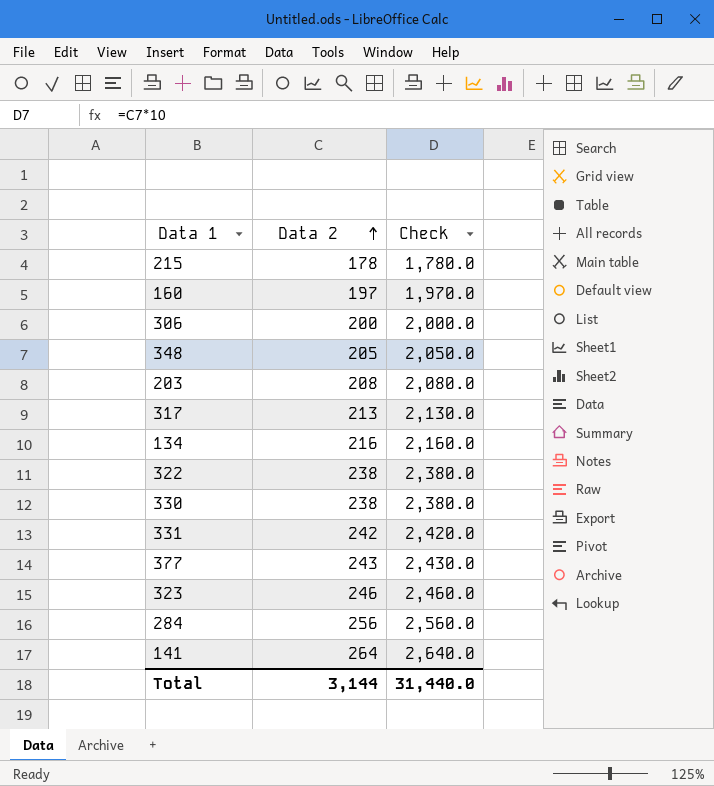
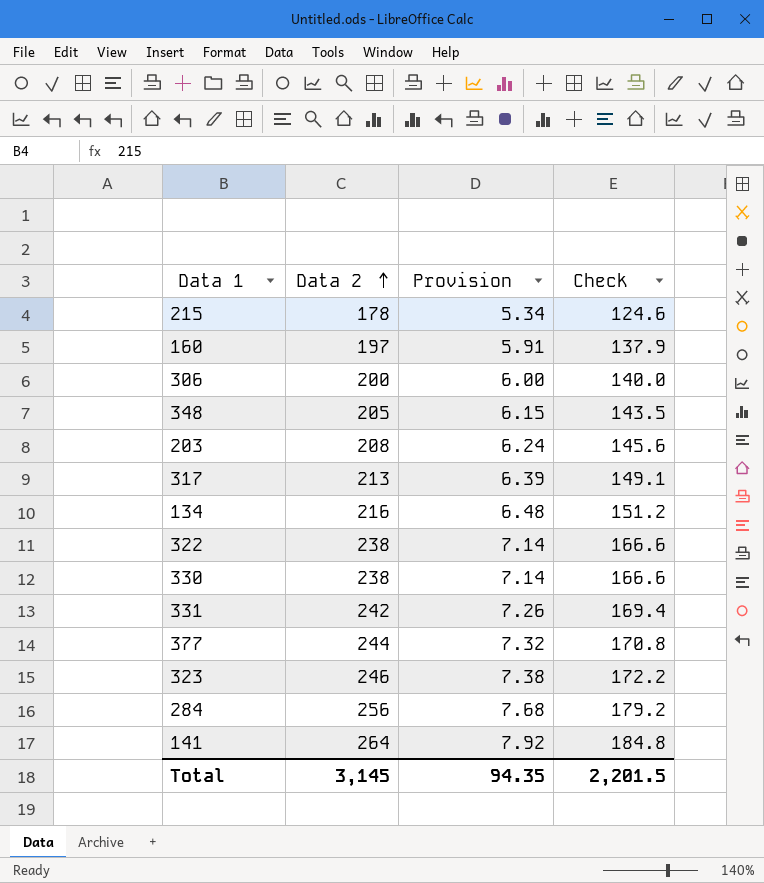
column Provision | formula: none -> [Data 2] * 0.03
column Check | formula: [Data 2] * 10 -> [Data 2] * 0.7
377 | Data 2: 243 -> 244
Total | Data 2: 3,144 -> 3,145
Total | Check: 31,440.0 -> 2,201.5

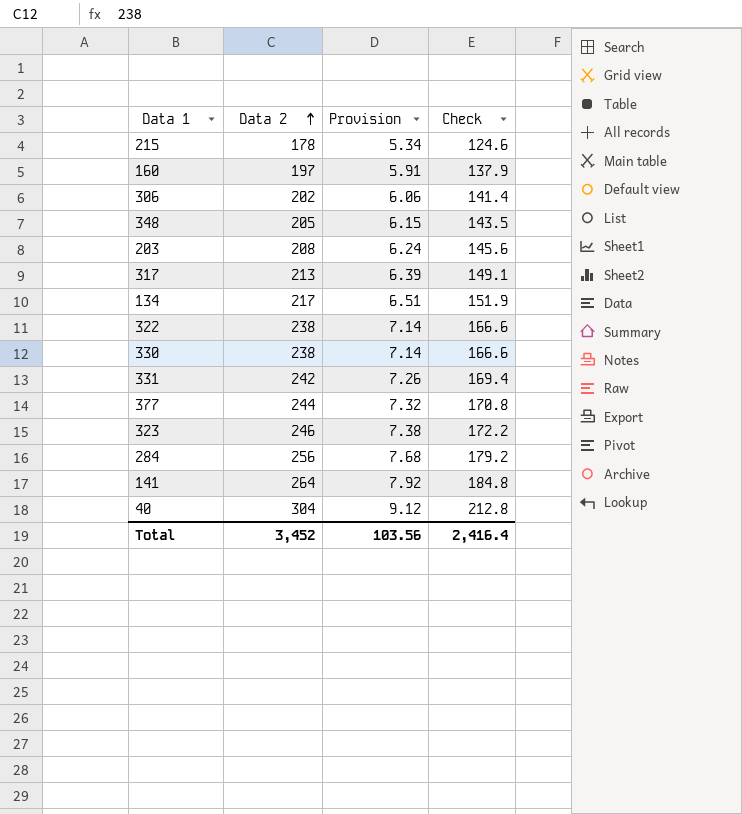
306 | Data 2: 200 -> 202
306 | Provision: 6.00 -> 6.06
306 | Check: 140.0 -> 141.4
134 | Data 2: 216 -> 217
134 | Provision: 6.48 -> 6.51
134 | Check: 151.2 -> 151.9
row 40: none -> 304 | 9.12 | 212.8
Total | Data 2: 3,145 -> 3,452
Total | Provision: 94.35 -> 103.56
Total | Check: 2,201.5 -> 2,416.4

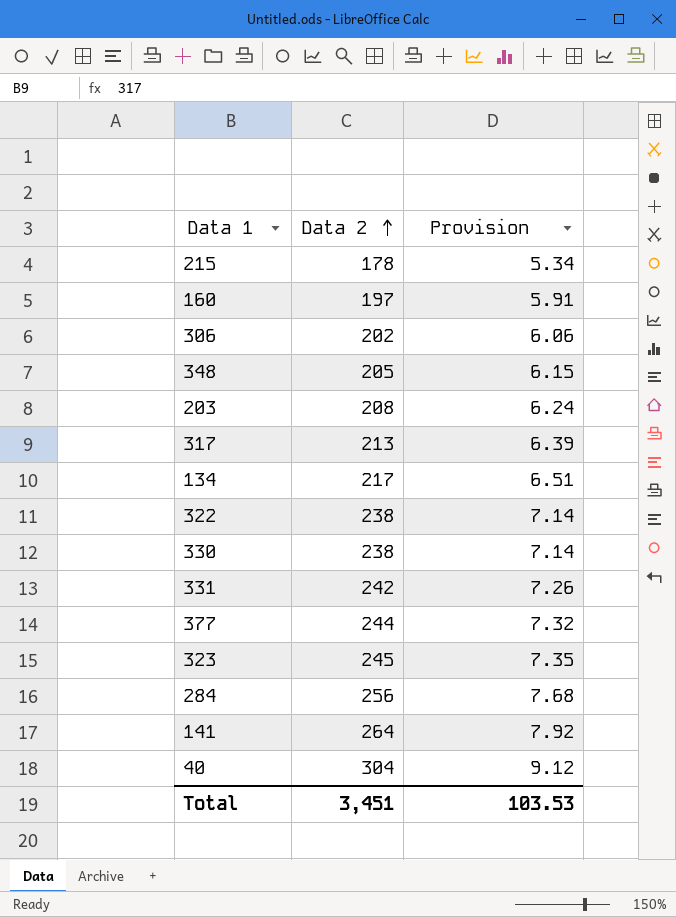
column Check | formula: [Data 2] * 0.7 -> none
323 | Data 2: 246 -> 245
323 | Provision: 7.38 -> 7.35
Total | Data 2: 3,452 -> 3,451
Total | Provision: 103.56 -> 103.53

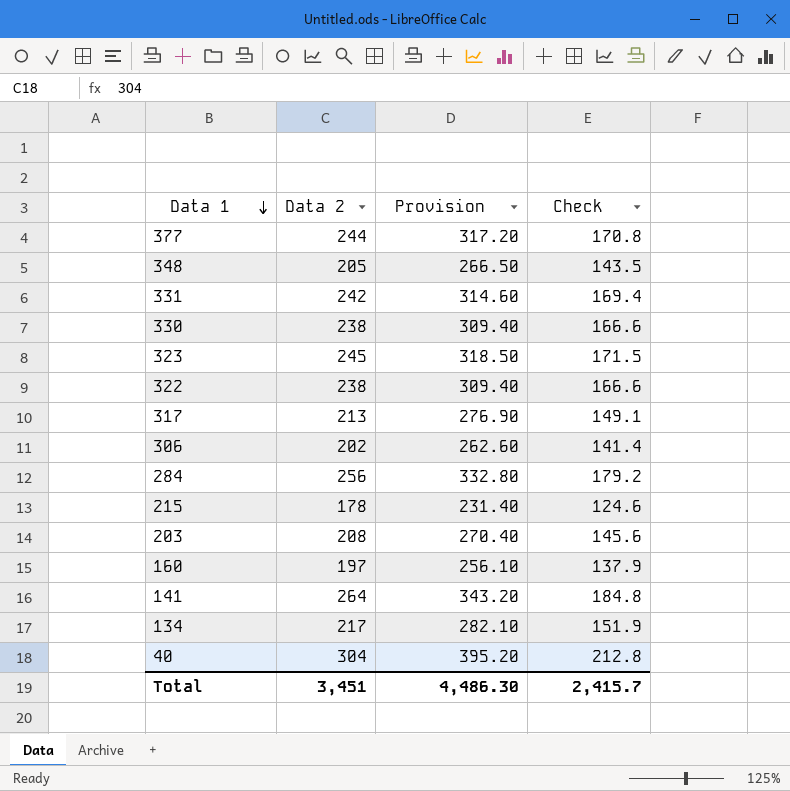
row order: Data 2 ascending -> Data 1 descending
column Provision | formula: [Data 2] * 0.03 -> [Data 2] * 1.3
column Check | formula: none -> [Data 2] * 0.7
Total | Provision: 103.53 -> 4,486.30

